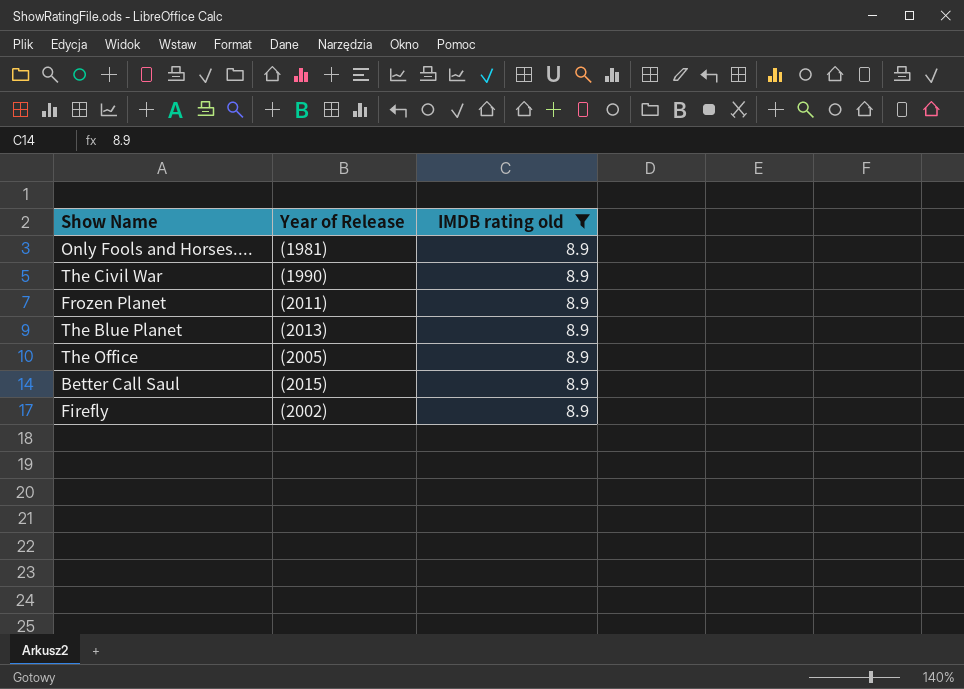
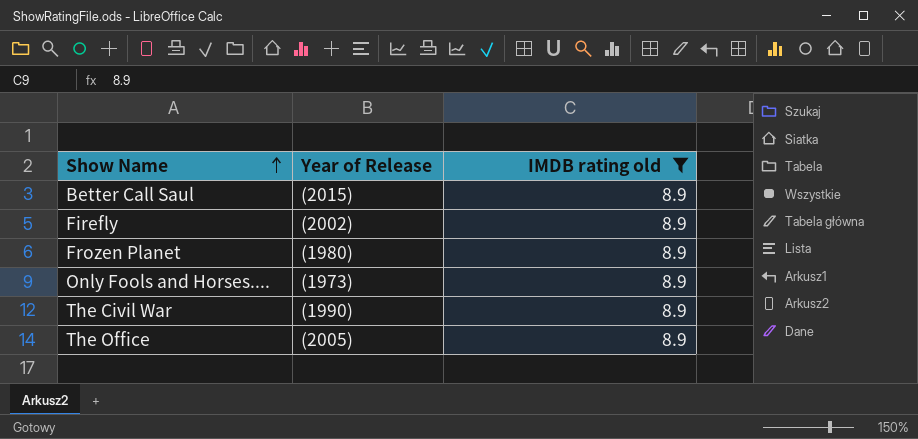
row order: none -> Show Name ascending
row The Blue Planet: (2013) | 8.9 -> none
Frozen Planet | Year of Release: (2011) -> (1980)
Only Fools and Horses.... | Year of Release: (1981) -> (1973)

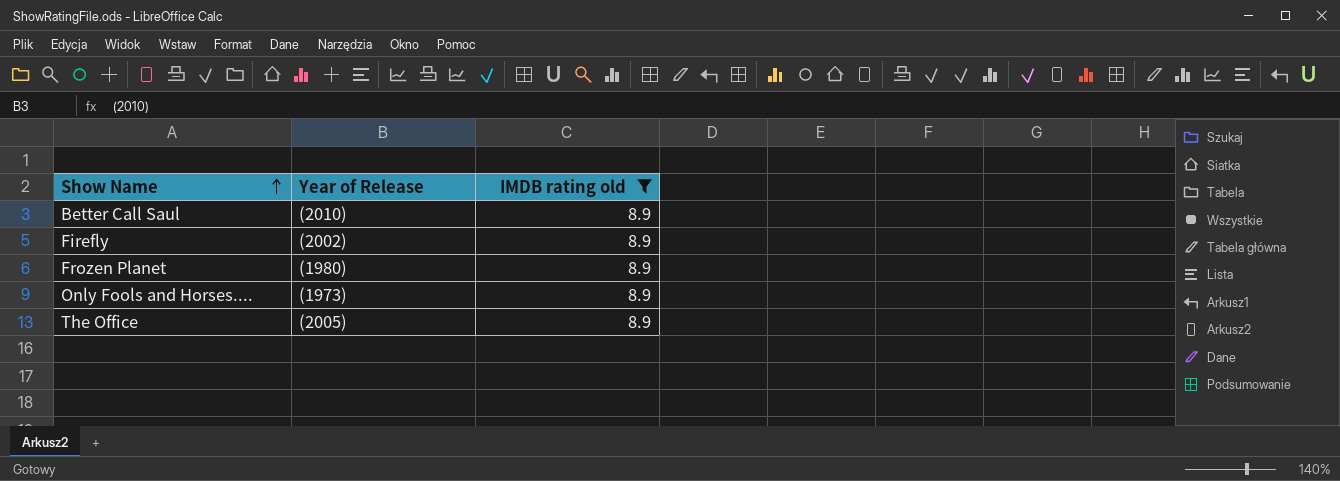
row The Civil War: (1990) | 8.9 -> none
Better Call Saul | Year of Release: (2015) -> (2010)

